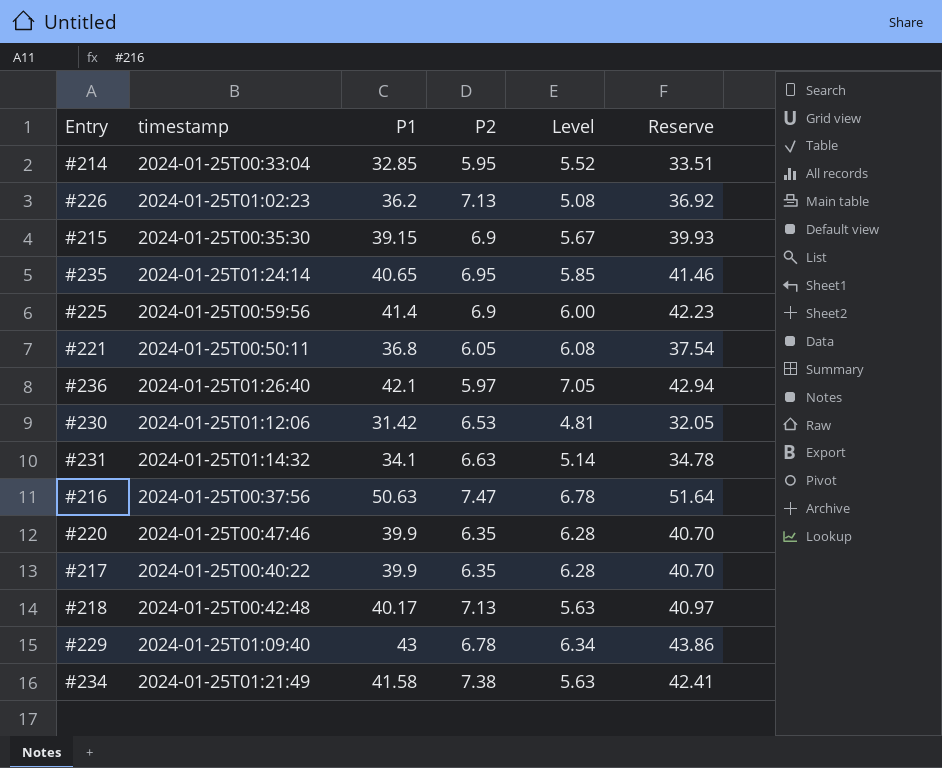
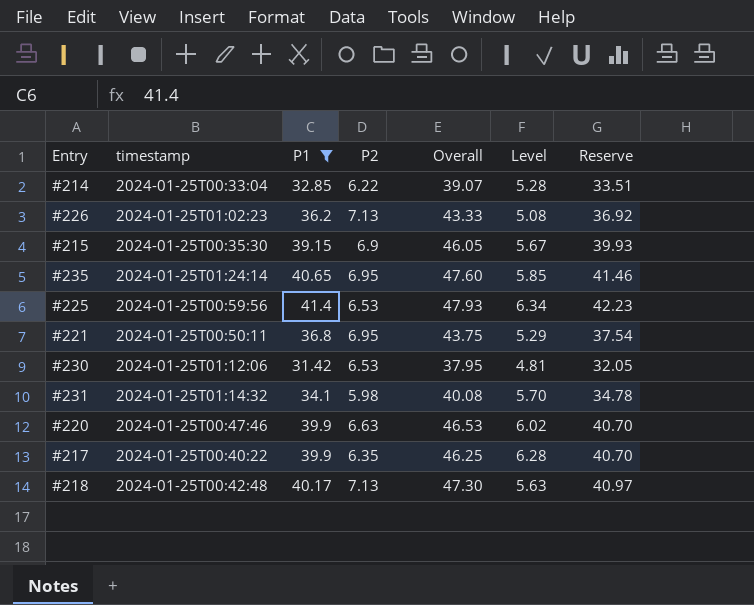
filter: none -> P1 <= 41.4
column Overall | formula: none -> [P1] + [P2]
#214 | P2: 5.95 -> 6.22
#214 | Level: 5.52 -> 5.28
#225 | P2: 6.9 -> 6.53
#225 | Level: 6.00 -> 6.34
#221 | P2: 6.05 -> 6.95
#221 | Level: 6.08 -> 5.29
#231 | P2: 6.63 -> 5.98
#231 | Level: 5.14 -> 5.70
#220 | P2: 6.35 -> 6.63
#220 | Level: 6.28 -> 6.02

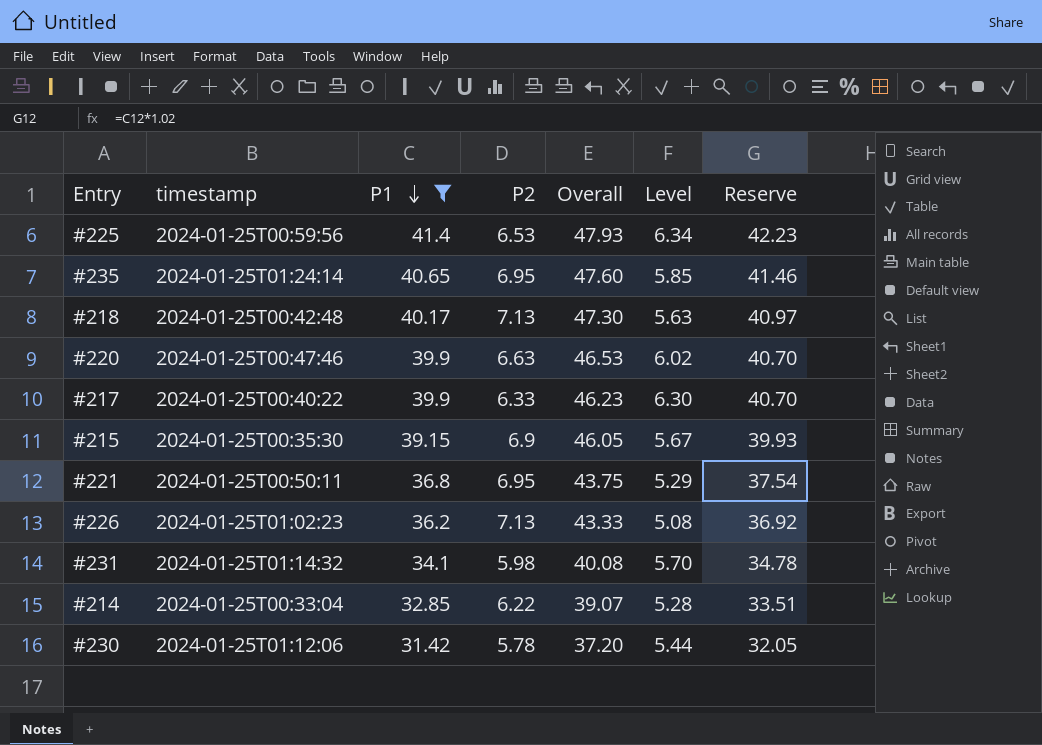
row order: none -> P1 descending
#217 | P2: 6.35 -> 6.33
#217 | Overall: 46.25 -> 46.23
#217 | Level: 6.28 -> 6.30
#230 | P2: 6.53 -> 5.78
#230 | Overall: 37.95 -> 37.20
#230 | Level: 4.81 -> 5.44

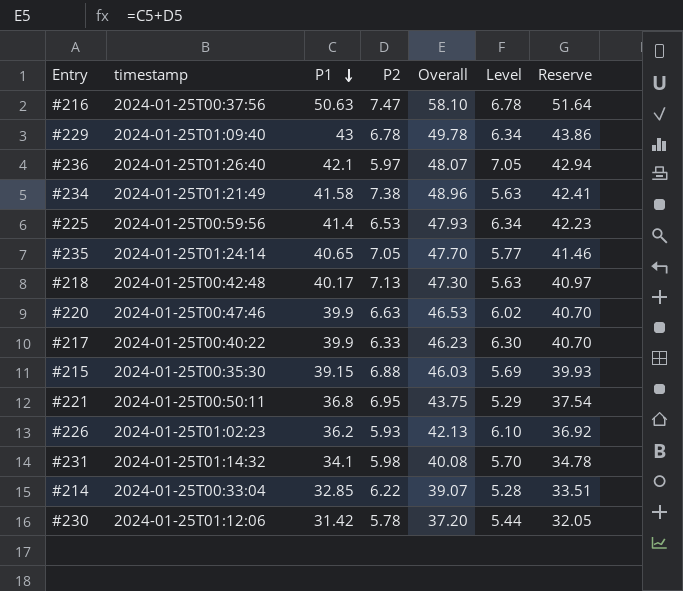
filter: P1 <= 41.4 -> none
#235 | P2: 6.95 -> 7.05
#235 | Overall: 47.60 -> 47.70
#235 | Level: 5.85 -> 5.77
#215 | P2: 6.9 -> 6.88
#215 | Overall: 46.05 -> 46.03
#215 | Level: 5.67 -> 5.69
#226 | P2: 7.13 -> 5.93
#226 | Overall: 43.33 -> 42.13
#226 | Level: 5.08 -> 6.10

